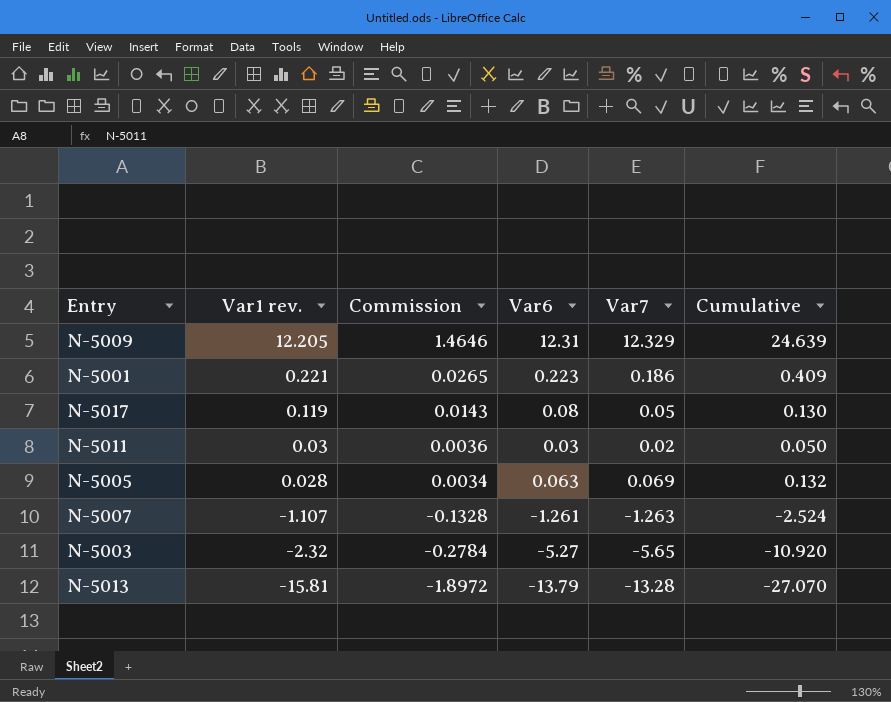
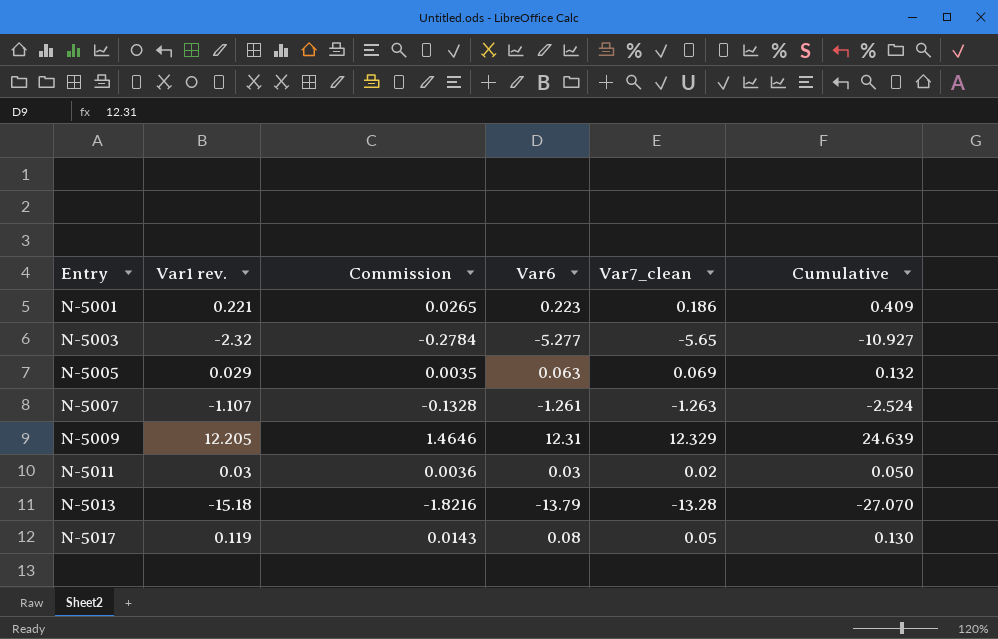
row order: Var1 rev. descending -> Entry ascending
column name: Var7 -> Var7_clean
N-5003 | Var6: -5.27 -> -5.277
N-5003 | Cumulative: -10.920 -> -10.927
N-5005 | Var1 rev.: 0.028 -> 0.029
N-5005 | Commission: 0.0034 -> 0.0035
N-5013 | Var1 rev.: -15.81 -> -15.18
N-5013 | Commission: -1.8972 -> -1.8216

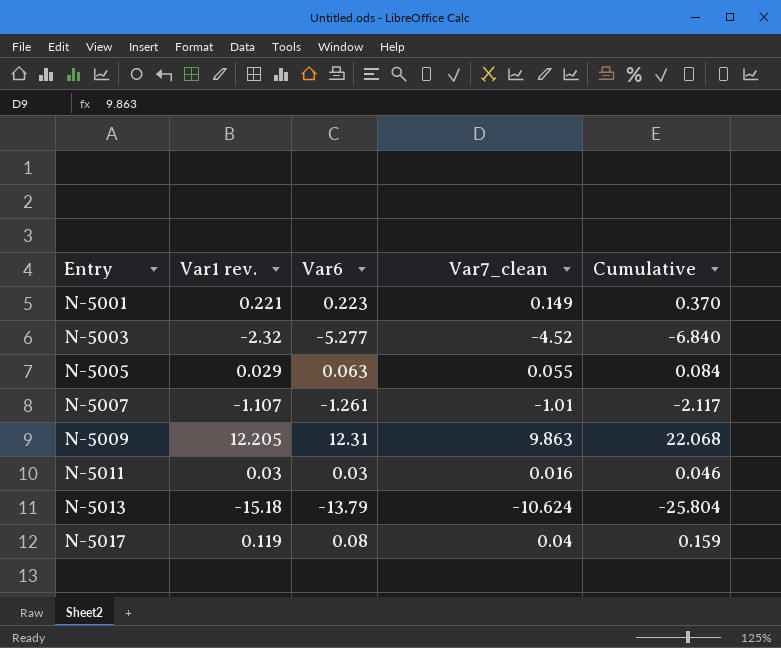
column Commission | formula: [Var1 rev.] * 0.12 -> none
column Cumulative | formula: [Var6] + [Var7_clean] -> [Var1 rev.] + [Var7_clean]
N-5001 | Var7_clean: 0.186 -> 0.149
N-5003 | Var7_clean: -5.65 -> -4.52
N-5005 | Var7_clean: 0.069 -> 0.055
N-5007 | Var7_clean: -1.263 -> -1.01
N-5009 | Var7_clean: 12.329 -> 9.863
N-5011 | Var7_clean: 0.02 -> 0.016
N-5013 | Var7_clean: -13.28 -> -10.624
N-5017 | Var7_clean: 0.05 -> 0.04

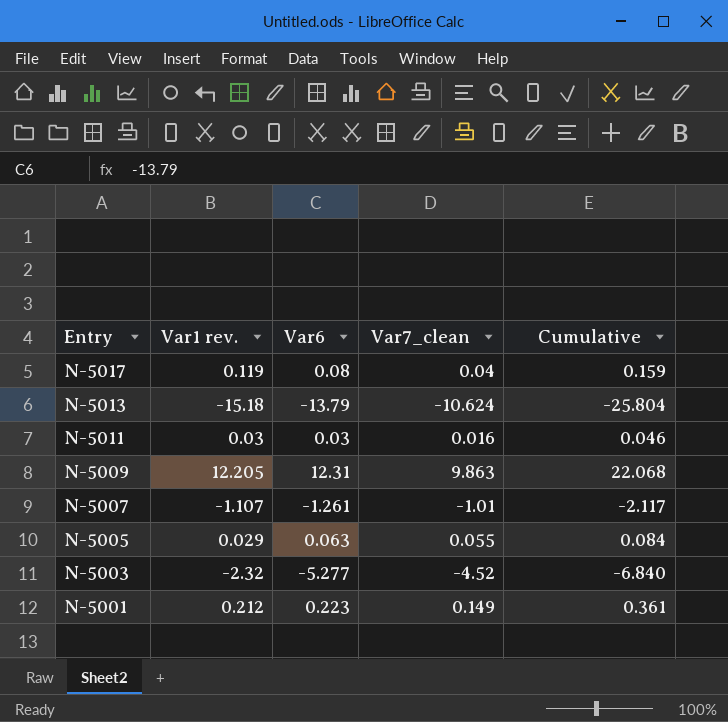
row order: Entry ascending -> Entry descending
N-5001 | Var1 rev.: 0.221 -> 0.212
N-5001 | Cumulative: 0.370 -> 0.361

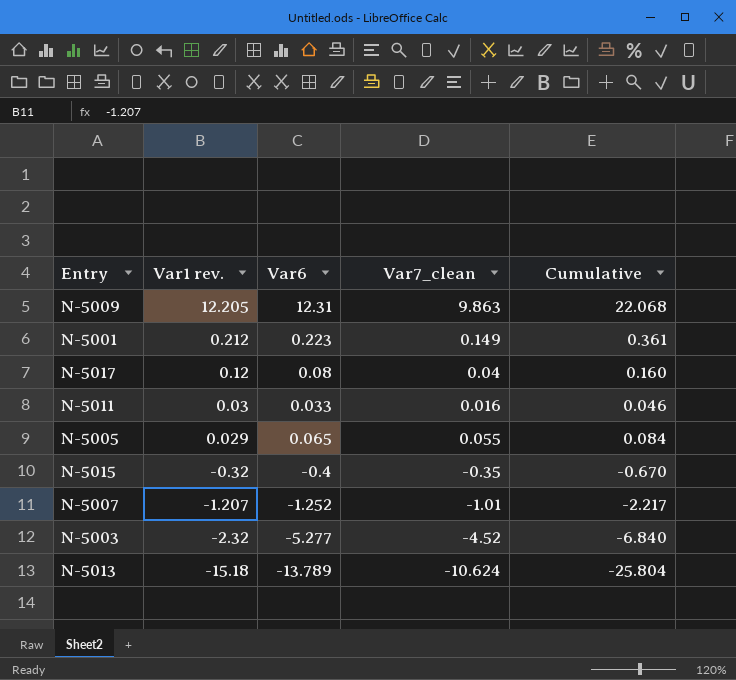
row order: Entry descending -> Var1 rev. descending
N-5017 | Var1 rev.: 0.119 -> 0.12
N-5017 | Cumulative: 0.159 -> 0.160
N-5011 | Var6: 0.03 -> 0.033
N-5005 | Var6: 0.063 -> 0.065
row N-5015: none -> -0.32 | -0.4 | -0.35 | -0.670
N-5007 | Var1 rev.: -1.107 -> -1.207
N-5007 | Var6: -1.261 -> -1.252
N-5007 | Cumulative: -2.117 -> -2.217
N-5013 | Var6: -13.79 -> -13.789

